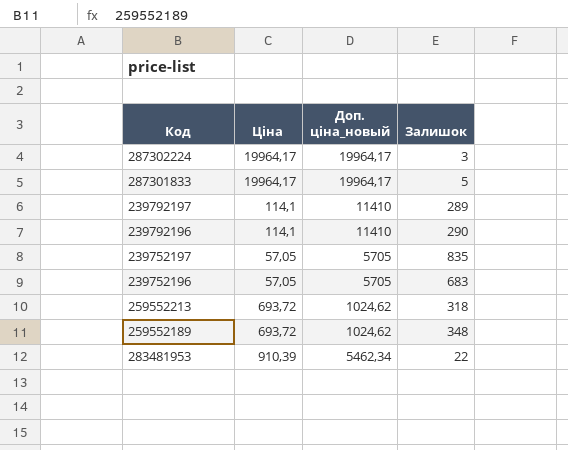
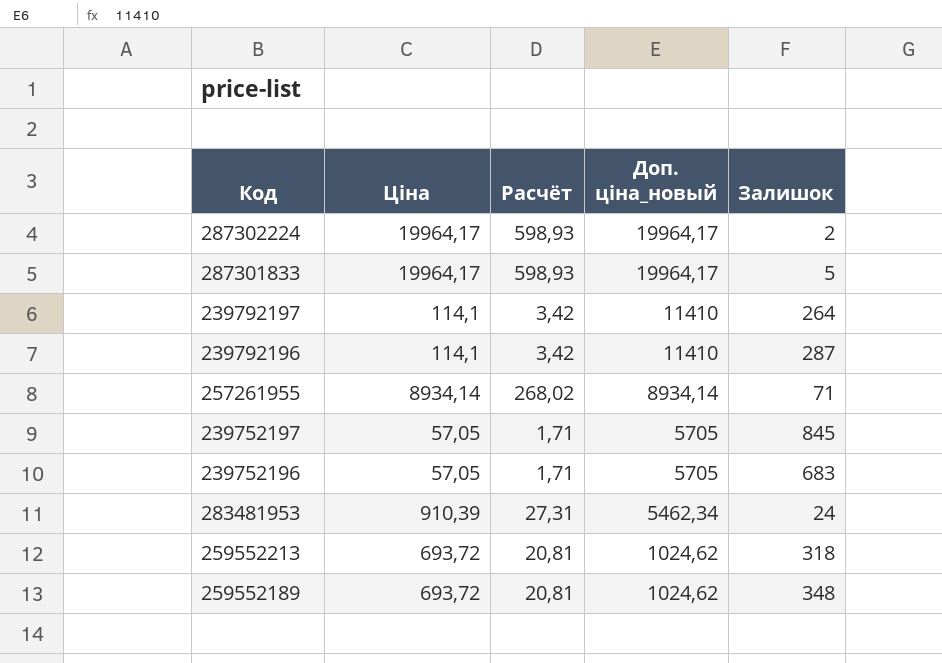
row order: none -> Доп. ціна_новый descending
column Расчёт | formula: none -> [Ціна] * 0,03
287302224 | Залишок: 3 -> 2
239792197 | Залишок: 289 -> 264
239792196 | Залишок: 290 -> 287
row 257261955: none -> 8934,14 | 268,02 | 8934,14 | 71
239752197 | Залишок: 835 -> 845
283481953 | Залишок: 22 -> 24

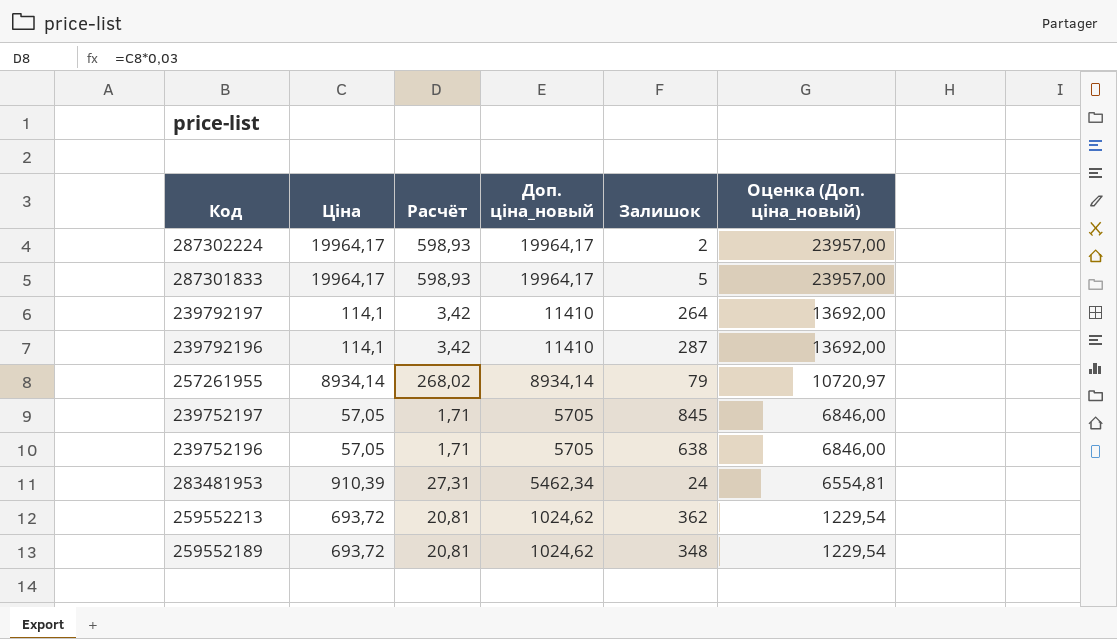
column Оценка (Доп. ціна_новый) | formula: none -> [Доп. ціна_новый] * 1,2
257261955 | Залишок: 71 -> 79
239752196 | Залишок: 683 -> 638
259552213 | Залишок: 318 -> 362

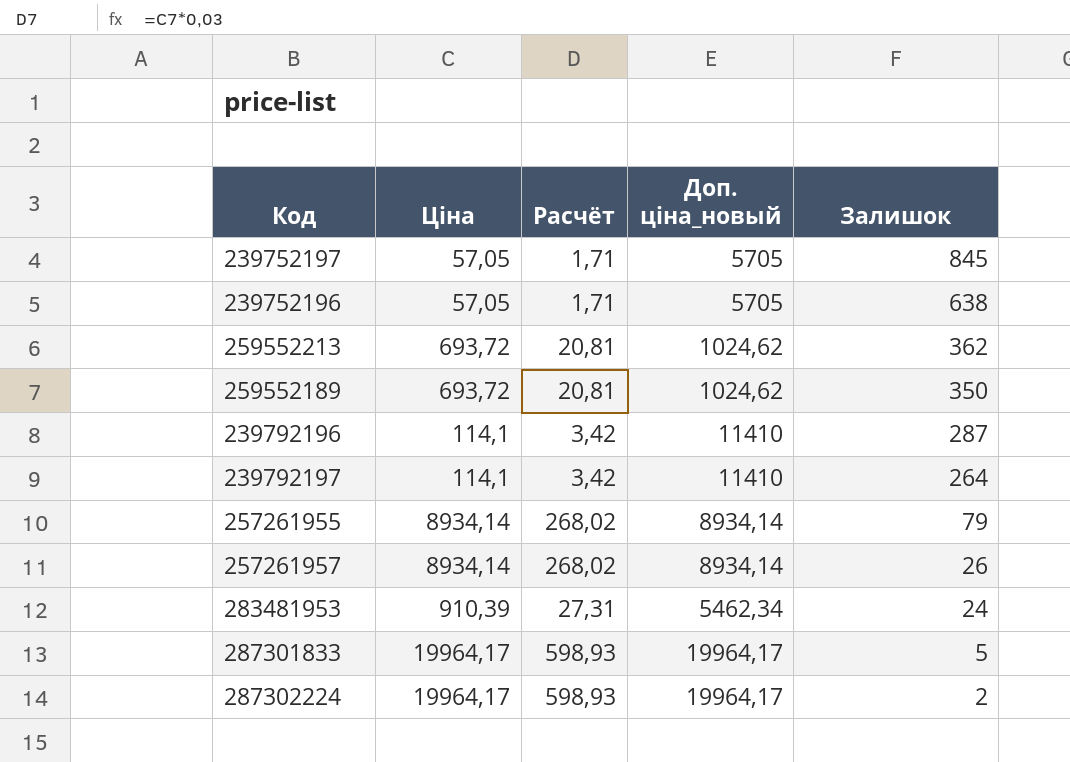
row order: Доп. ціна_новый descending -> Залишок descending
column Оценка (Доп. ціна_новый) | formula: [Доп. ціна_новый] * 1,2 -> none
259552189 | Залишок: 348 -> 350
row 257261957: none -> 8934,14 | 268,02 | 8934,14 | 26

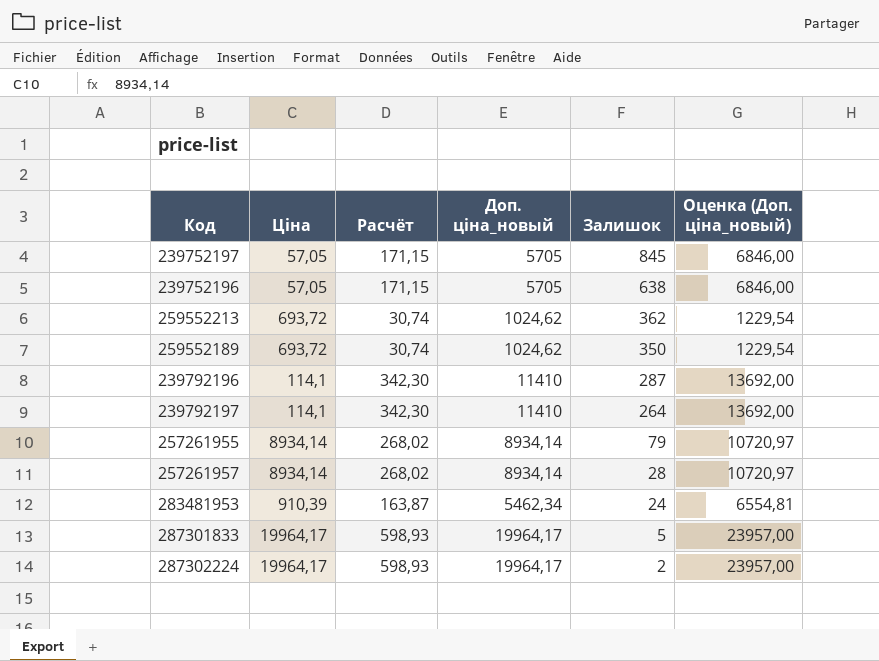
column Расчёт | formula: [Ціна] * 0,03 -> [Доп. ціна_новый] * 0,03
column Оценка (Доп. ціна_новый) | formula: none -> [Доп. ціна_новый] * 1,2
257261957 | Залишок: 26 -> 28

